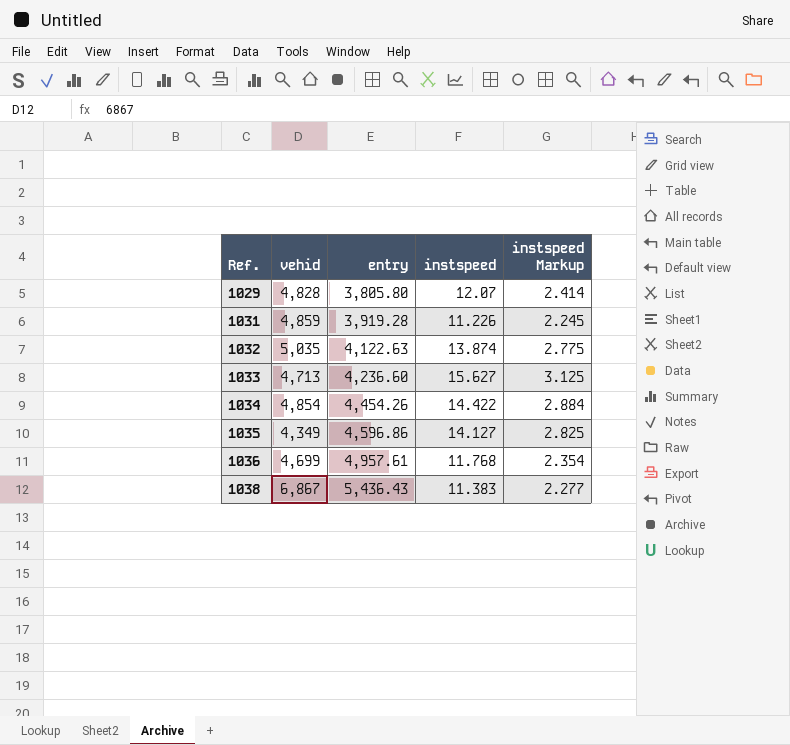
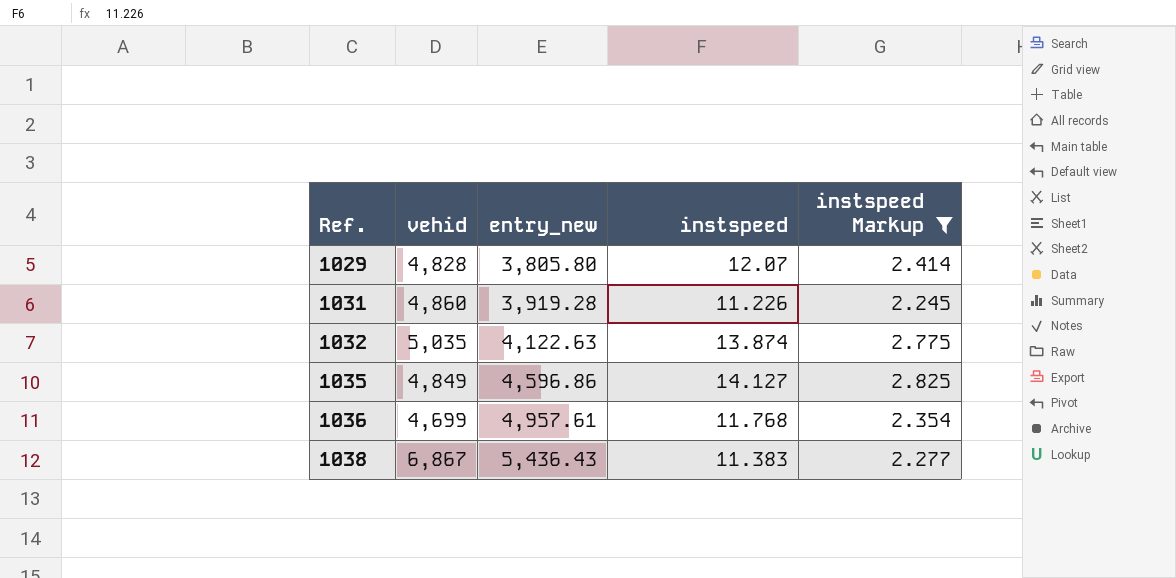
filter: none -> instspeed Markup <= 2.825
column name: entry -> entry_new
1031 | vehid: 4,859 -> 4,860
1035 | vehid: 4,349 -> 4,849

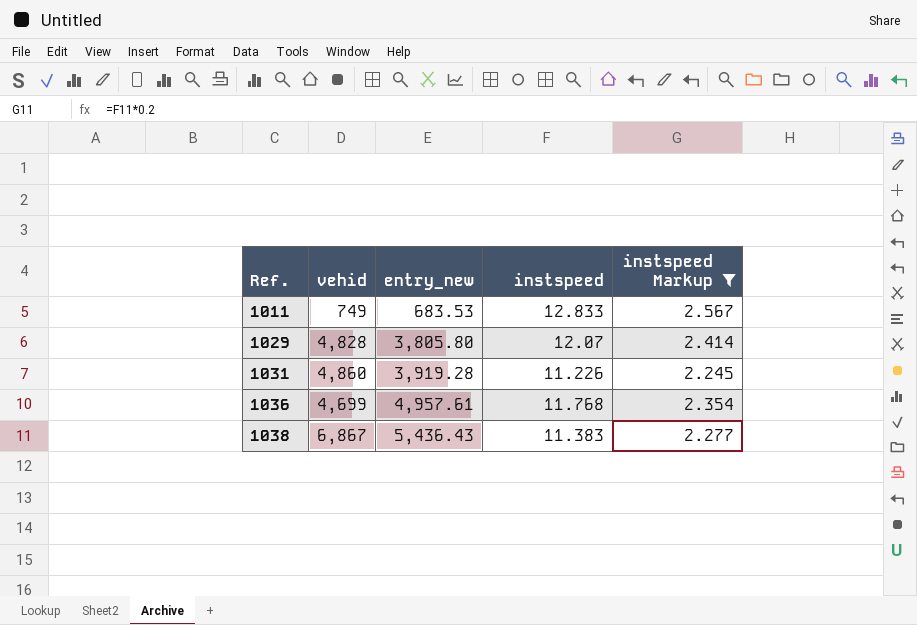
row 1032: 5,035 | 4,122.63 | 13.874 | 2.775 -> none
row 1035: 4,849 | 4,596.86 | 14.127 | 2.825 -> none
row 1011: none -> 749 | 683.53 | 12.833 | 2.567

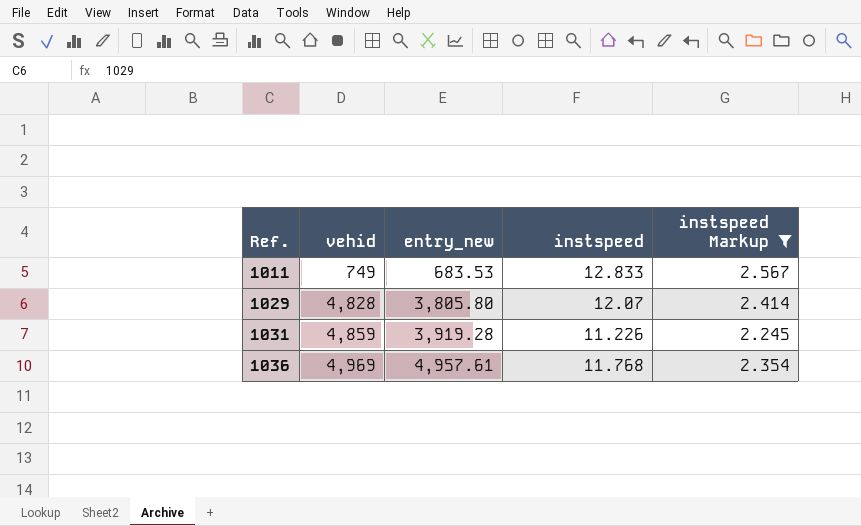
row 1038: 6,867 | 5,436.43 | 11.383 | 2.277 -> none
1031 | vehid: 4,860 -> 4,859
1036 | vehid: 4,699 -> 4,969

